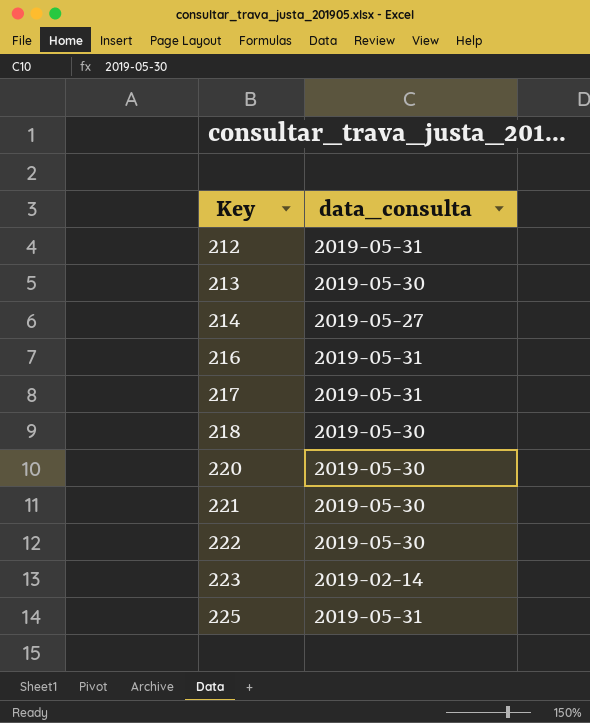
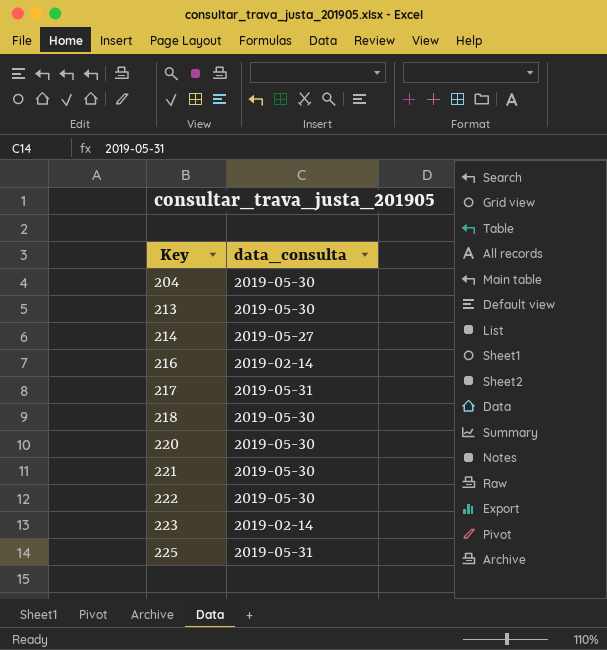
row 212: 2019-05-31 -> none
row 204: none -> 2019-05-30
216 | data_consulta: 2019-05-31 -> 2019-02-14

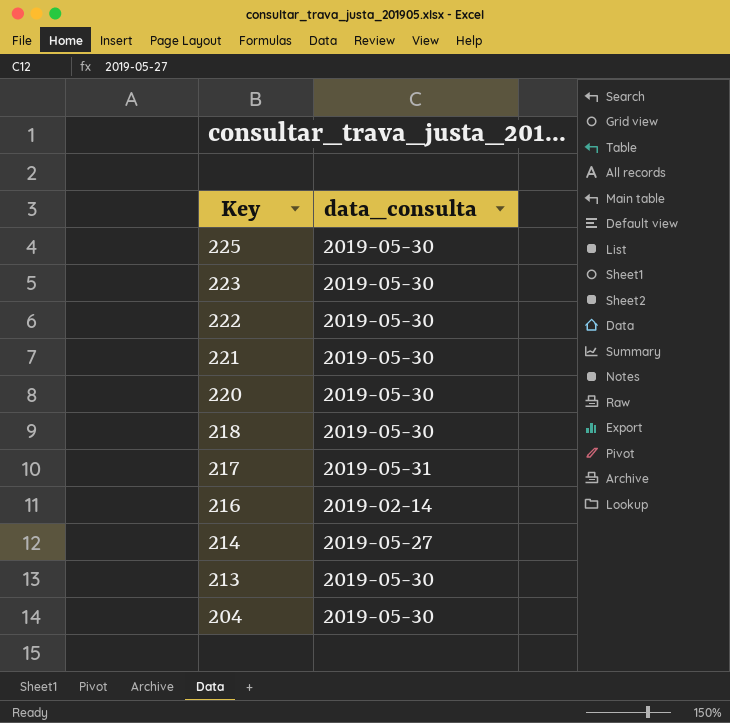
row order: Key ascending -> Key descending
225 | data_consulta: 2019-05-31 -> 2019-05-30
223 | data_consulta: 2019-02-14 -> 2019-05-30

